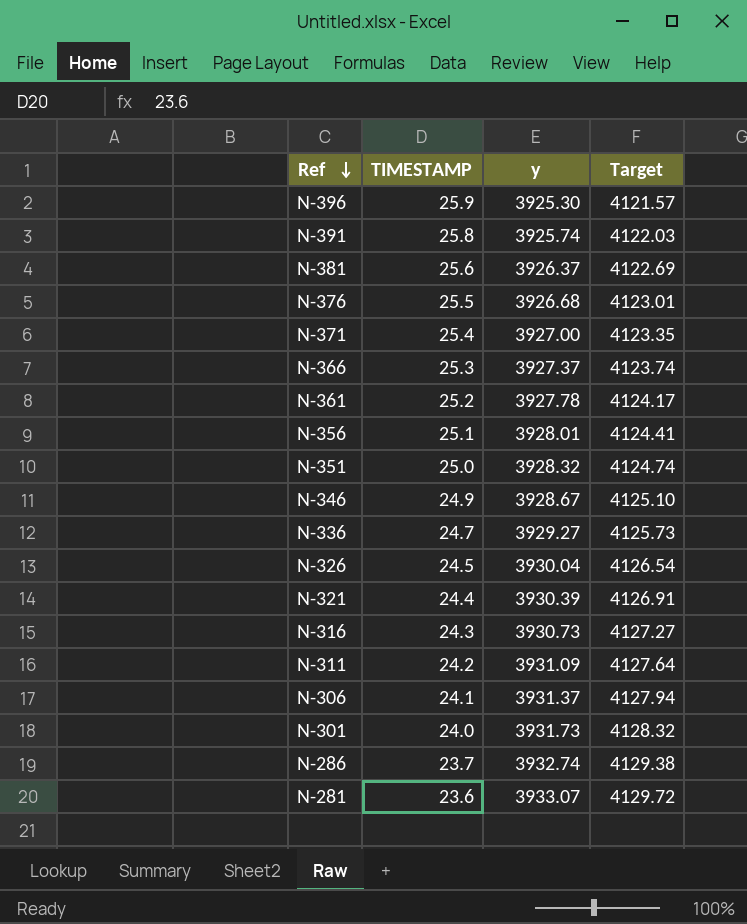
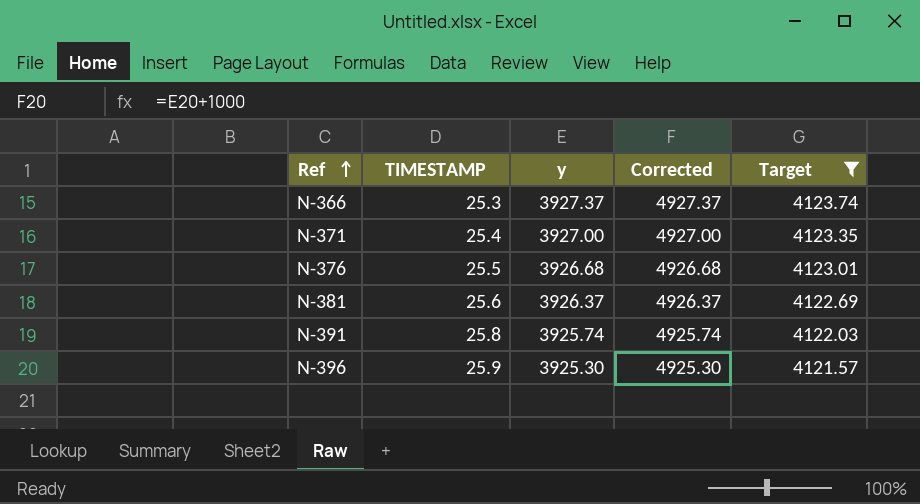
filter: none -> Target <= 4123.74
row order: Ref descending -> Ref ascending
column Corrected | formula: none -> [y] + 1000

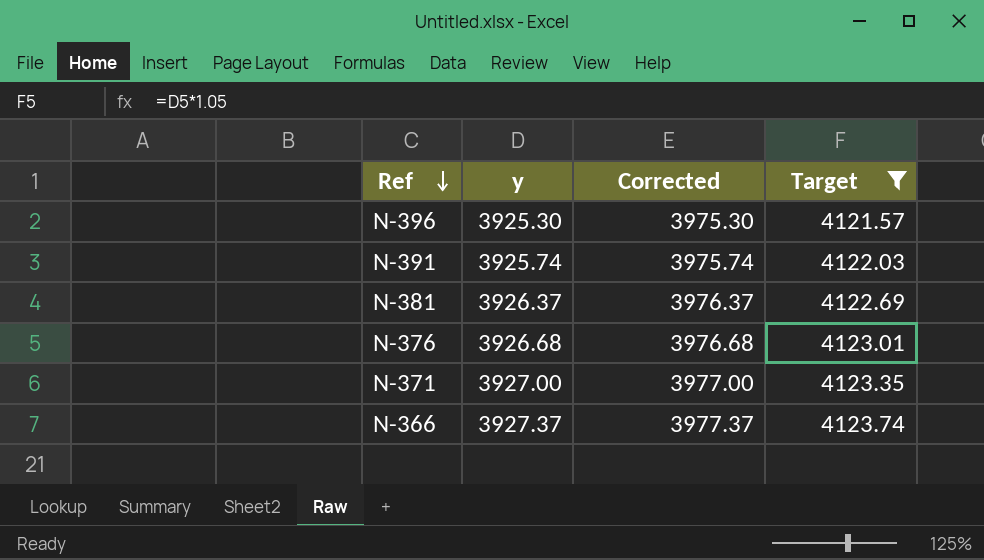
row order: Ref ascending -> Ref descending
column TIMESTAMP | position: 2 -> none
column Corrected | formula: [y] + 1000 -> [y] + 50

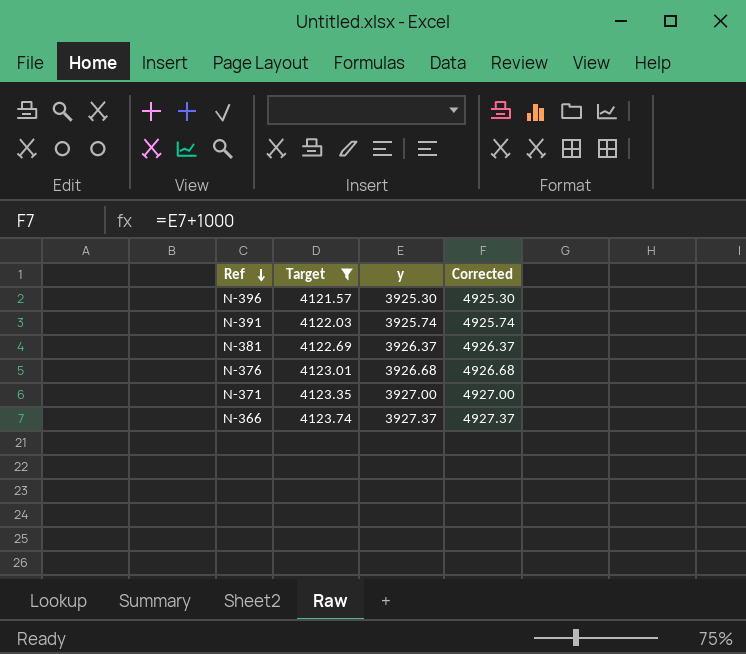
column Target | position: 4 -> 2
column Corrected | formula: [y] + 50 -> [y] + 1000

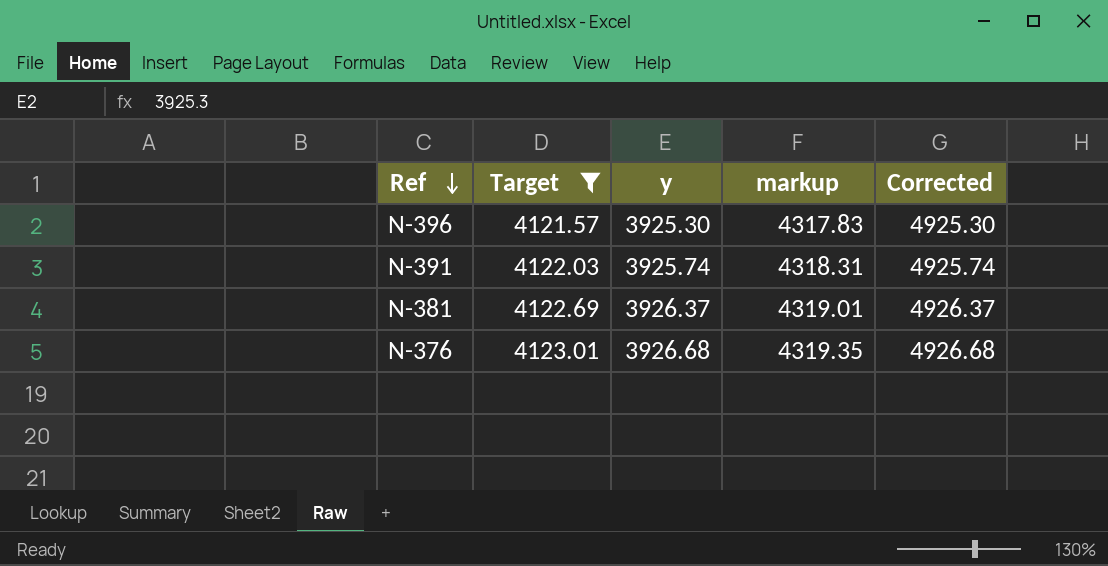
column markup | formula: none -> [y] * 1.1
row N-371: 4123.35 | 3927.00 | 4927.00 -> none
row N-366: 4123.74 | 3927.37 | 4927.37 -> none

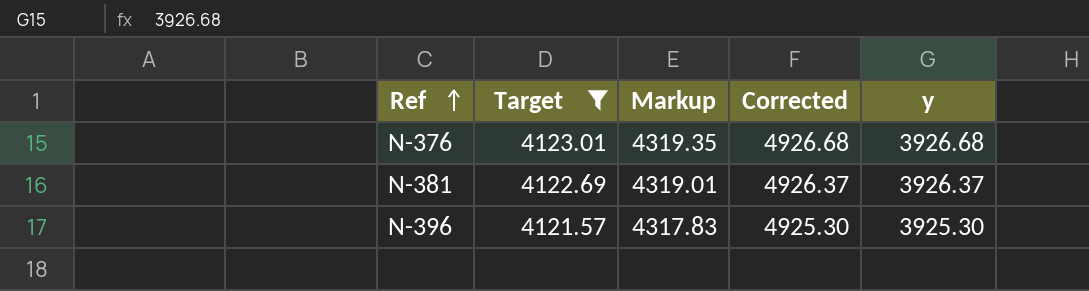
row order: Ref descending -> Ref ascending
column name: markup -> Markup
column y | position: 3 -> 5
row N-391: 4122.03 | 3925.74 | 4318.31 | 4925.74 -> none

